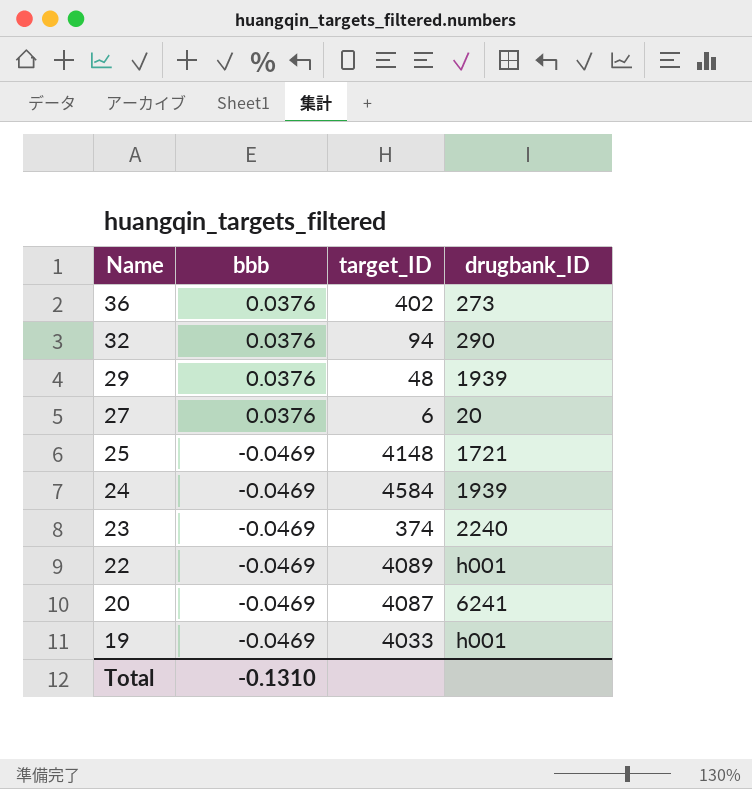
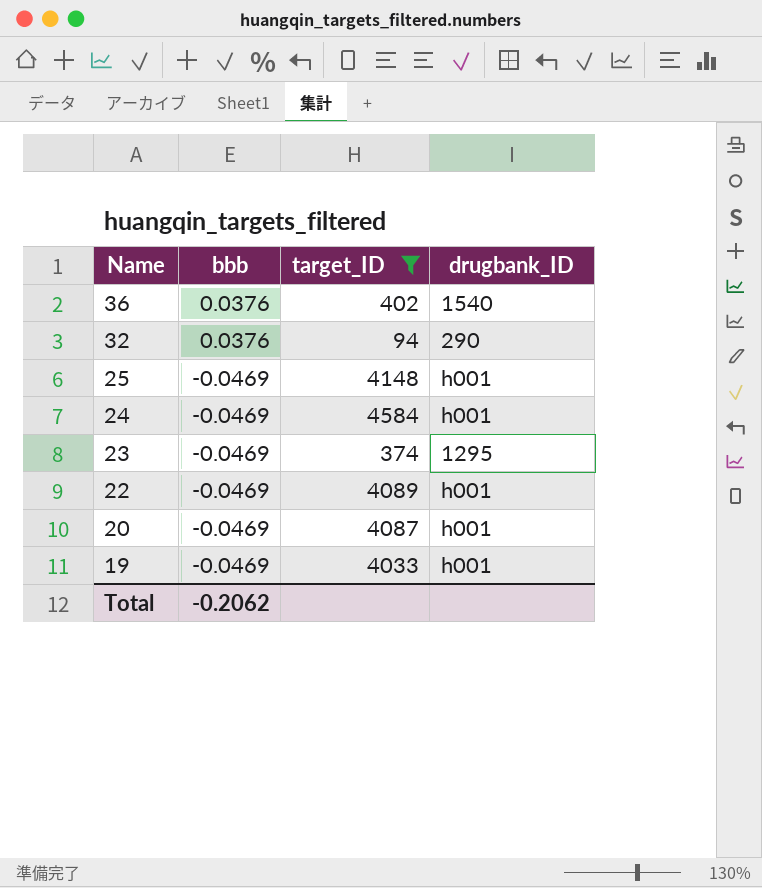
filter: none -> target_ID >= 94
36 | drugbank_ID: 273 -> 1540
25 | drugbank_ID: 1721 -> h001
24 | drugbank_ID: 1939 -> h001
23 | drugbank_ID: 2240 -> 1295
20 | drugbank_ID: 6241 -> h001
Total | bbb: -0.1310 -> -0.2062

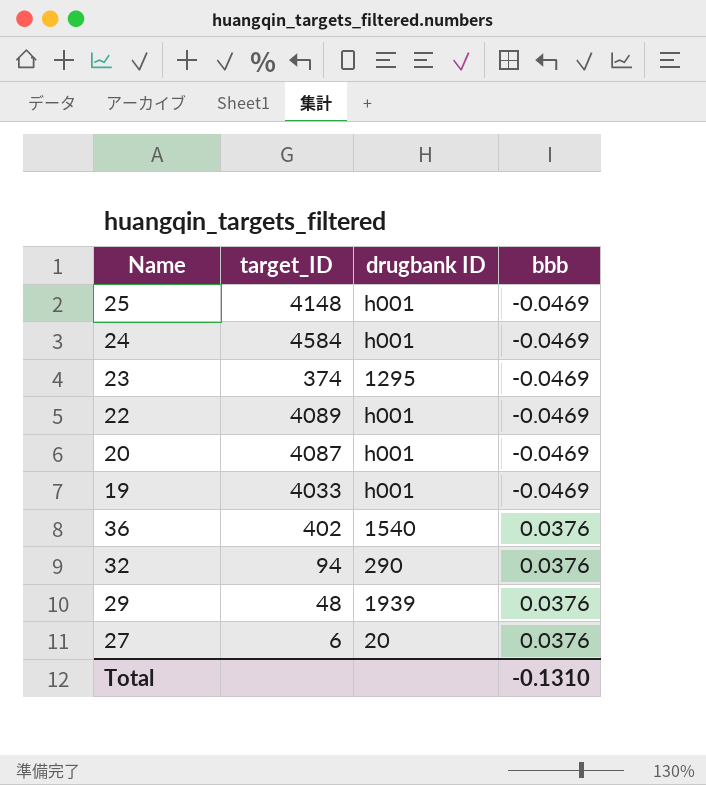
filter: target_ID >= 94 -> none
row order: Name descending -> bbb ascending
column name: drugbank_ID -> drugbank ID
column bbb | position: 2 -> 4
Total | bbb: -0.2062 -> -0.1310

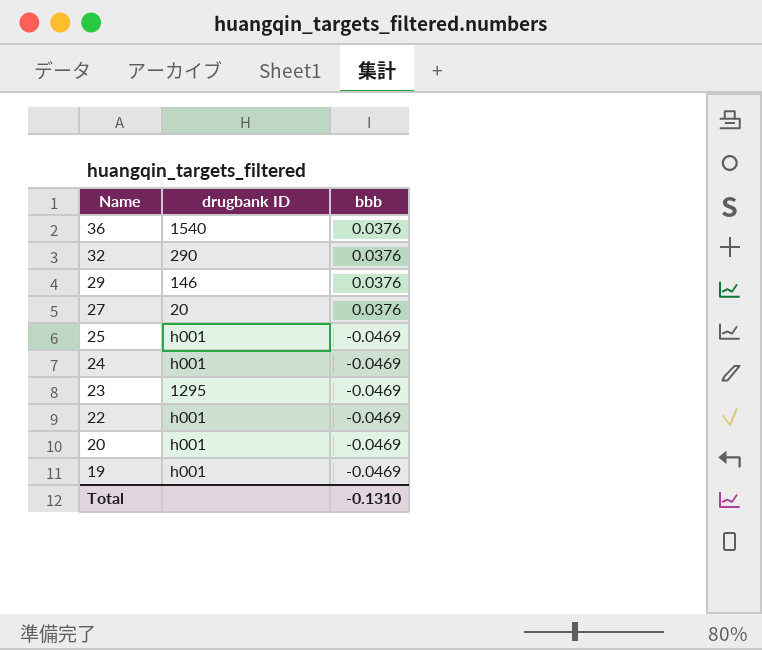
row order: bbb ascending -> Name descending
column target_ID | position: 2 -> none
29 | drugbank ID: 1939 -> 146

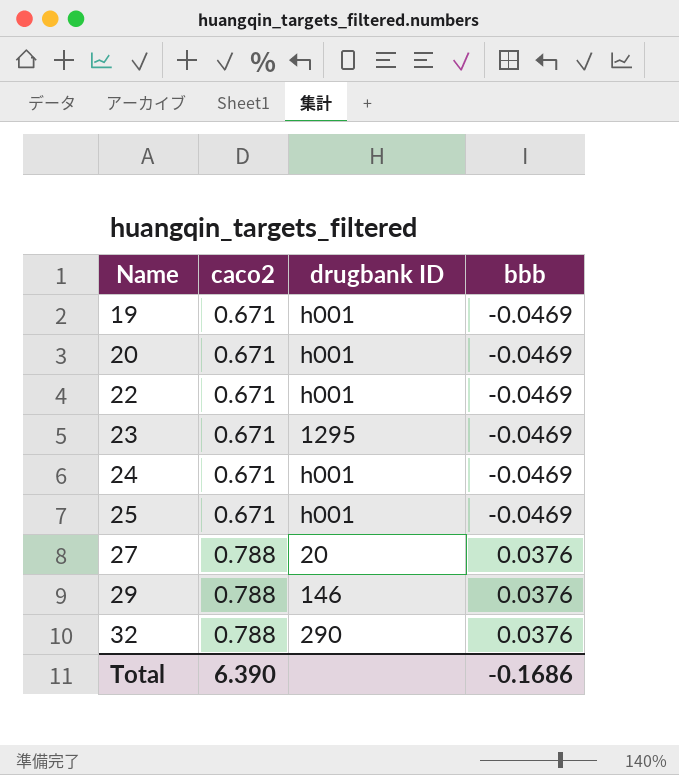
row order: Name descending -> Name ascending
column caco2 | position: none -> 2
row 36: 1540 | 0.0376 -> none
Total | bbb: -0.1310 -> -0.1686

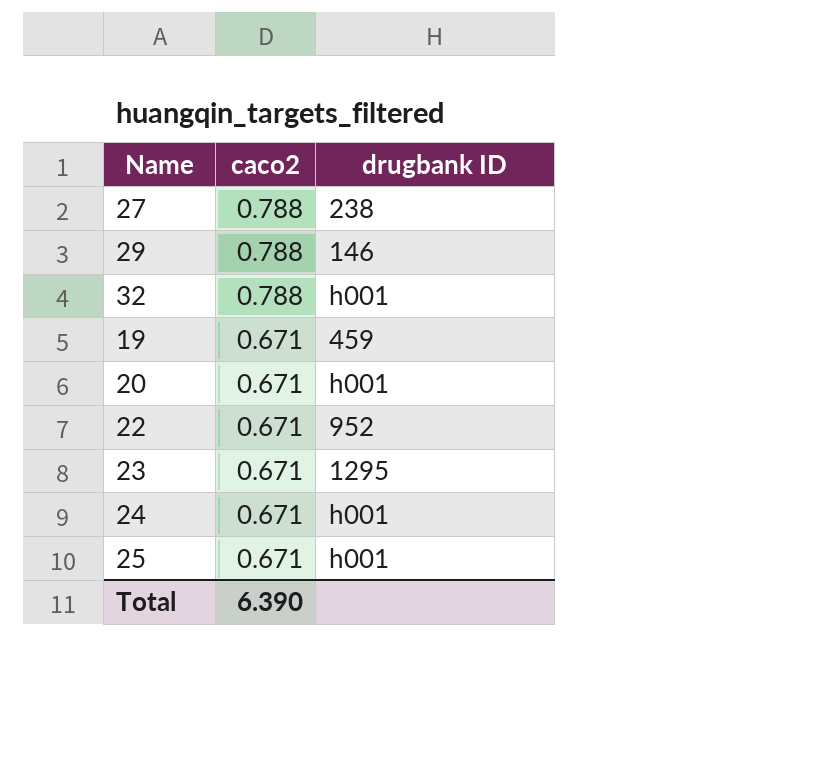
row order: Name ascending -> caco2 descending
column bbb | position: 4 -> none
27 | drugbank ID: 20 -> 238
32 | drugbank ID: 290 -> h001
19 | drugbank ID: h001 -> 459
22 | drugbank ID: h001 -> 952

